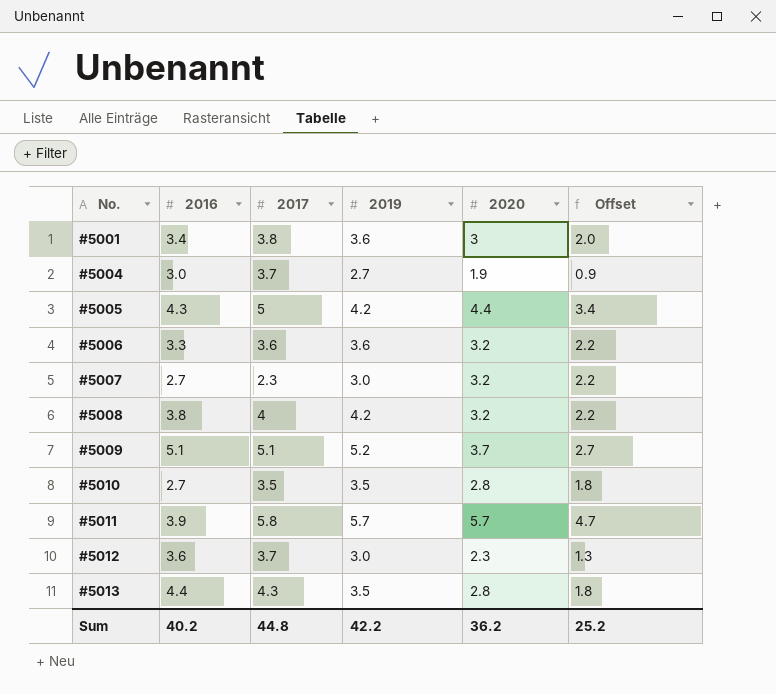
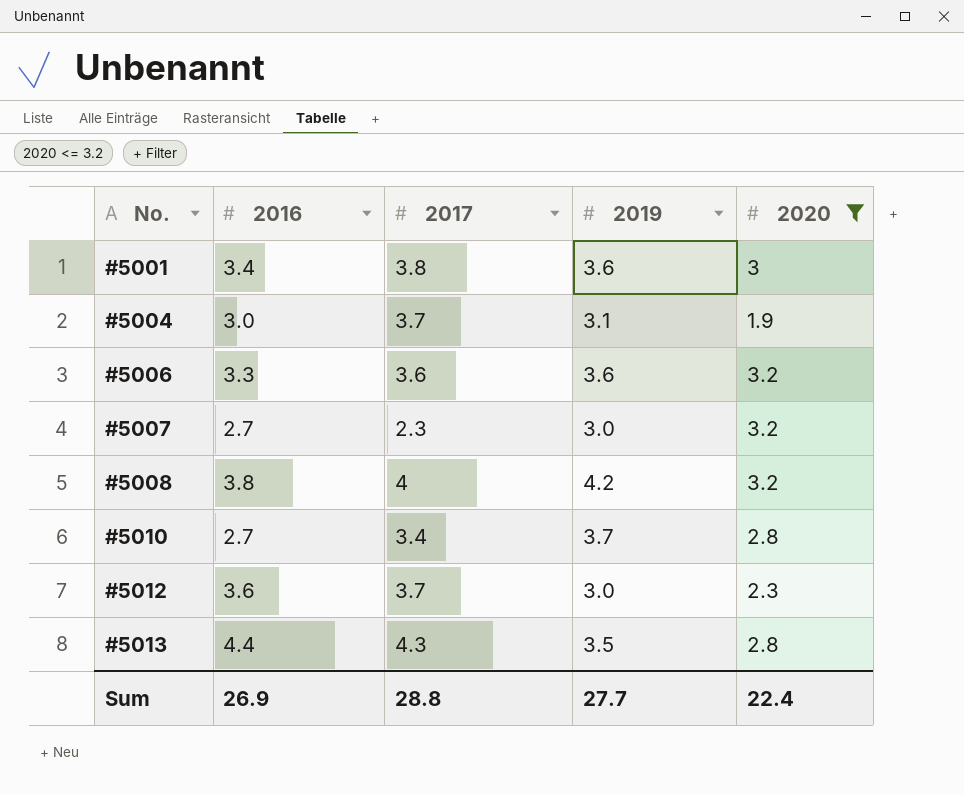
filter: none -> 2020 <= 3.2
column Offset | formula: [2020] - 1 -> none
#5004 | 2019: 2.7 -> 3.1
#5010 | 2017: 3.5 -> 3.4
#5010 | 2019: 3.5 -> 3.7
Sum | 2016: 40.2 -> 26.9
Sum | 2017: 44.8 -> 28.8
Sum | 2019: 42.2 -> 27.7
Sum | 2020: 36.2 -> 22.4

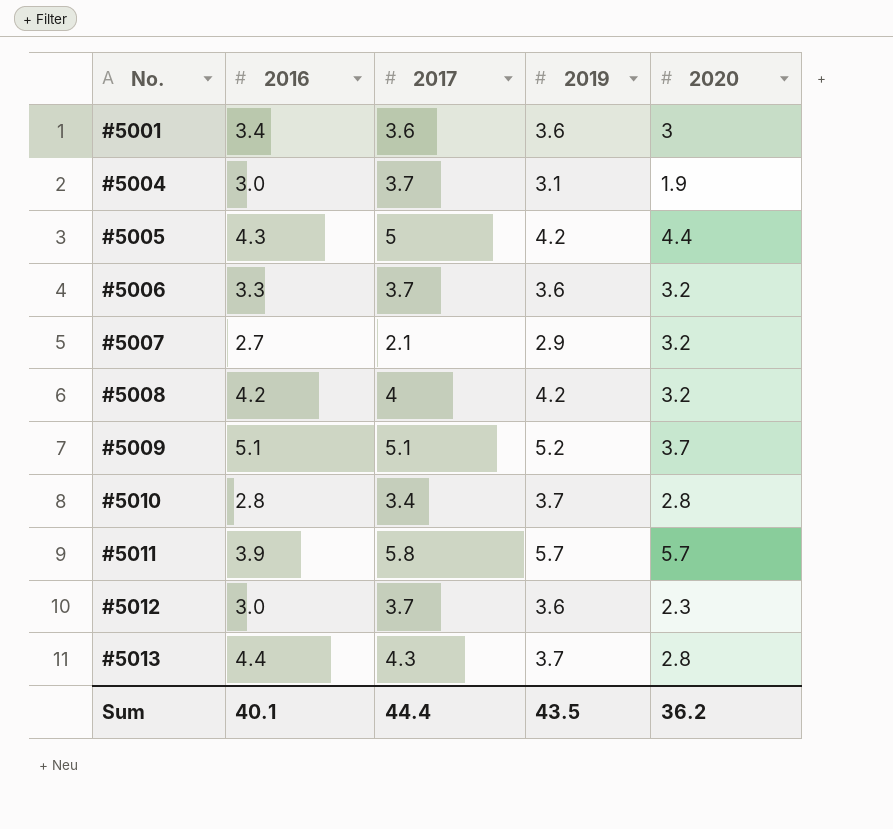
filter: 2020 <= 3.2 -> none
#5001 | 2017: 3.8 -> 3.6
#5006 | 2017: 3.6 -> 3.7
#5007 | 2017: 2.3 -> 2.1
#5007 | 2019: 3.0 -> 2.9
#5008 | 2016: 3.8 -> 4.2
#5010 | 2016: 2.7 -> 2.8
#5012 | 2016: 3.6 -> 3.0
#5012 | 2019: 3.0 -> 3.6
#5013 | 2019: 3.5 -> 3.7
Sum | 2016: 26.9 -> 40.1
Sum | 2017: 28.8 -> 44.4
Sum | 2019: 27.7 -> 43.5
Sum | 2020: 22.4 -> 36.2

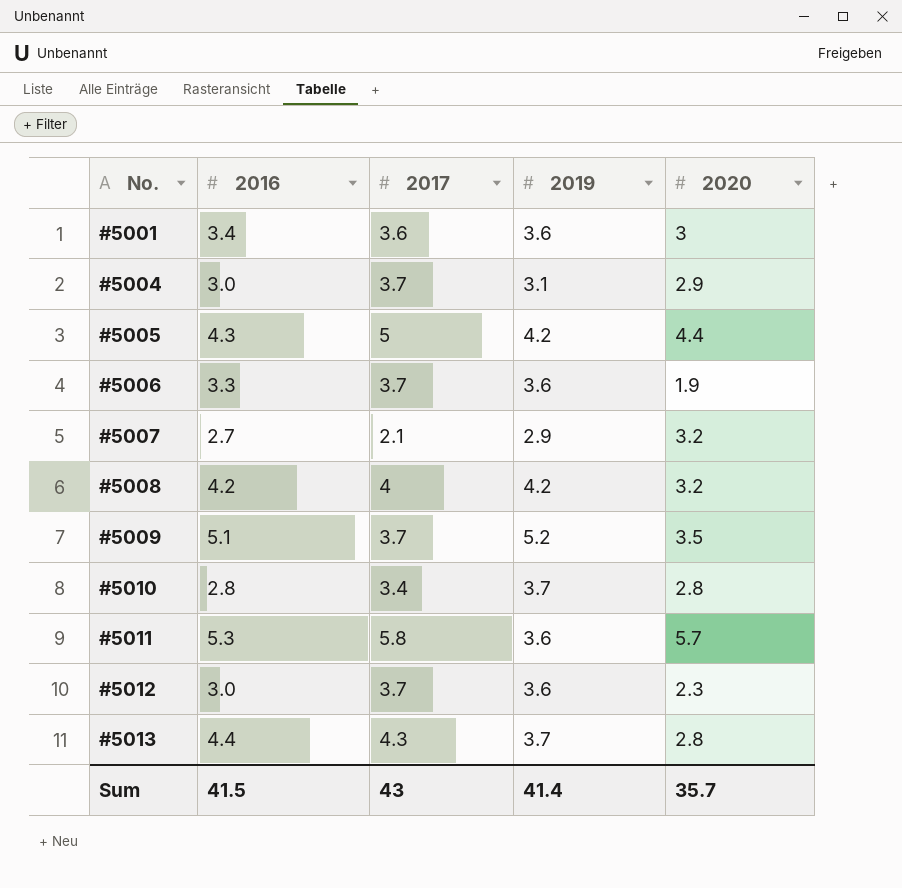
#5004 | 2020: 1.9 -> 2.9
#5006 | 2020: 3.2 -> 1.9
#5009 | 2017: 5.1 -> 3.7
#5009 | 2020: 3.7 -> 3.5
#5011 | 2016: 3.9 -> 5.3
#5011 | 2019: 5.7 -> 3.6
Sum | 2016: 40.1 -> 41.5
Sum | 2017: 44.4 -> 43
Sum | 2019: 43.5 -> 41.4
Sum | 2020: 36.2 -> 35.7

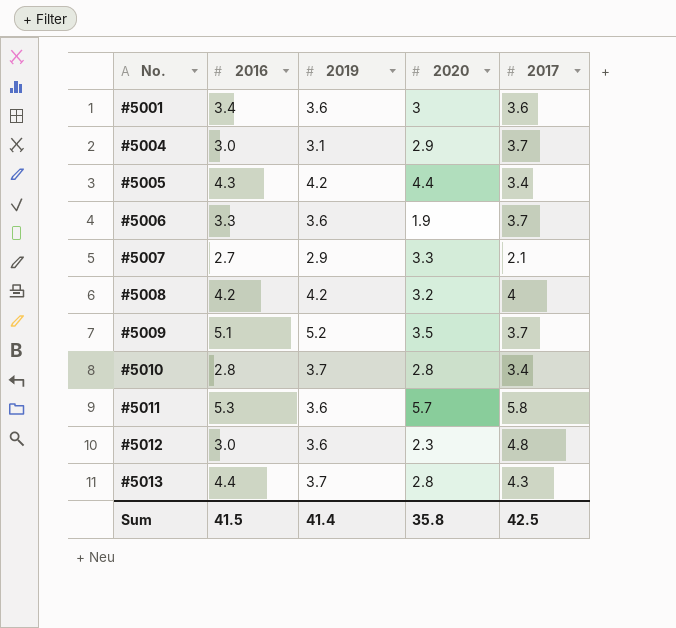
column 2017 | position: 3 -> 5
#5005 | 2017: 5 -> 3.4
#5007 | 2020: 3.2 -> 3.3
#5012 | 2017: 3.7 -> 4.8
Sum | 2020: 35.7 -> 35.8
Sum | 2017: 43 -> 42.5

